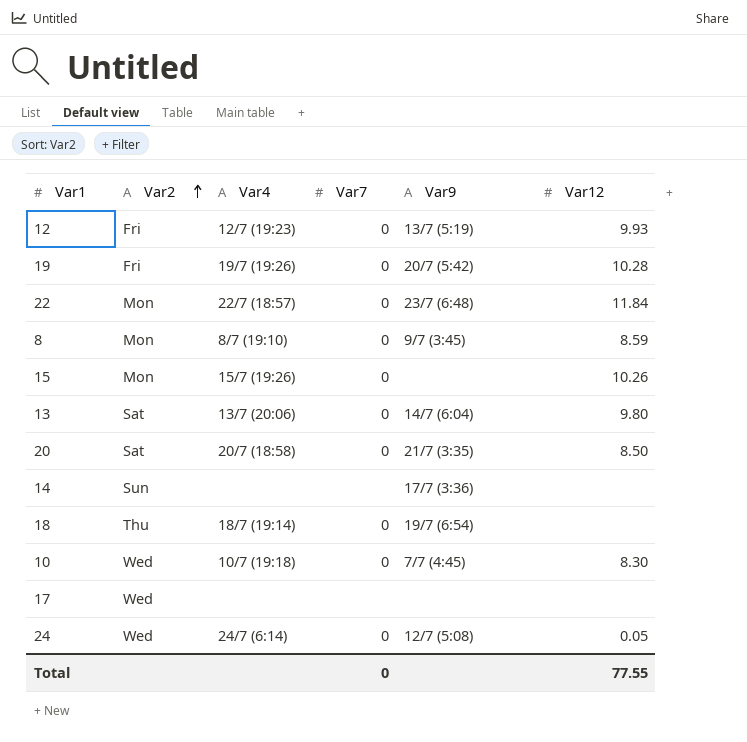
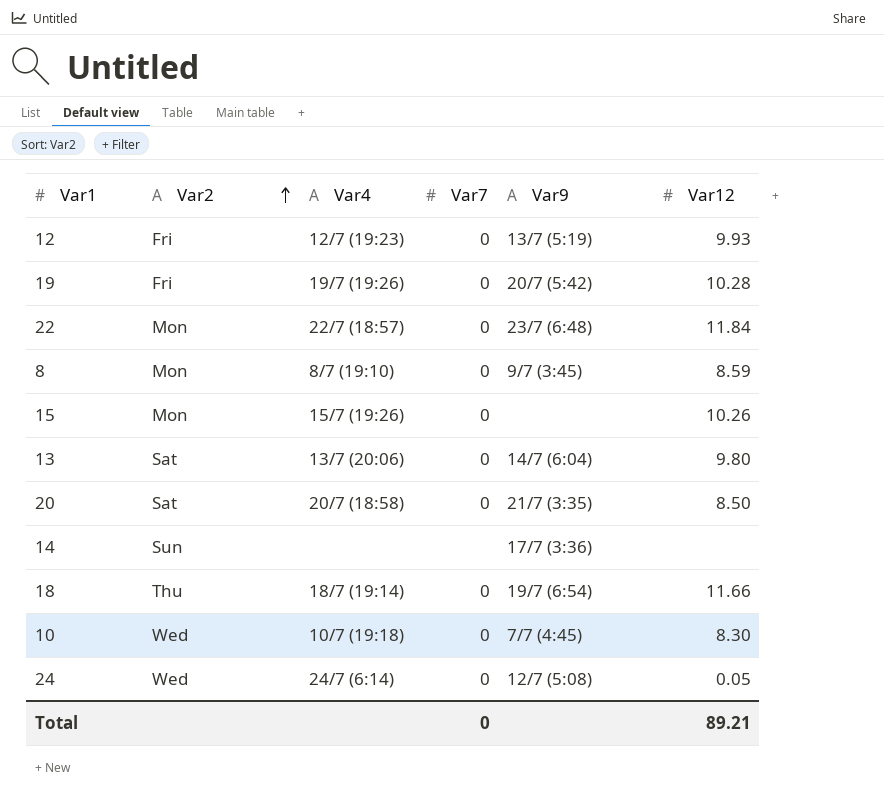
row 17: Wed | none | none | none | none -> none
18 | Var12: none -> 11.66
Total | Var12: 77.55 -> 89.21

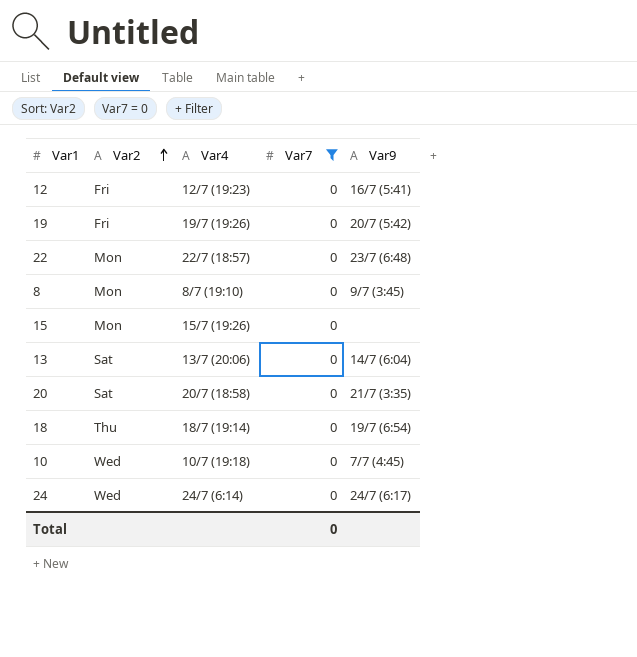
filter: none -> Var7 = 0
column Var12 | position: 6 -> none
12 | Var9: 13/7 (5:19) -> 16/7 (5:41)
24 | Var9: 12/7 (5:08) -> 24/7 (6:17)

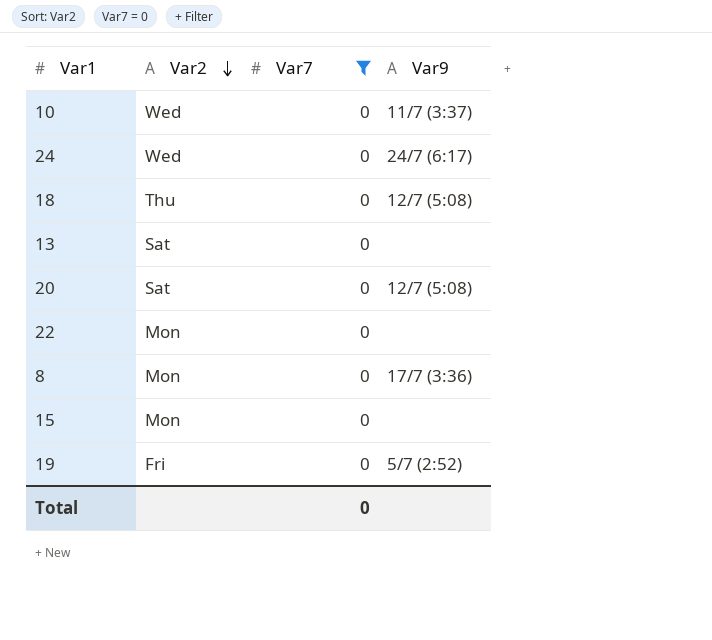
row order: Var2 ascending -> Var2 descending
column Var4 | position: 3 -> none
row 12: Fri | 12/7 (19:23) | 0 | 16/7 (5:41) -> none
10 | Var9: 7/7 (4:45) -> 11/7 (3:37)
18 | Var9: 19/7 (6:54) -> 12/7 (5:08)
13 | Var9: 14/7 (6:04) -> none
20 | Var9: 21/7 (3:35) -> 12/7 (5:08)
22 | Var9: 23/7 (6:48) -> none
8 | Var9: 9/7 (3:45) -> 17/7 (3:36)
19 | Var9: 20/7 (5:42) -> 5/7 (2:52)

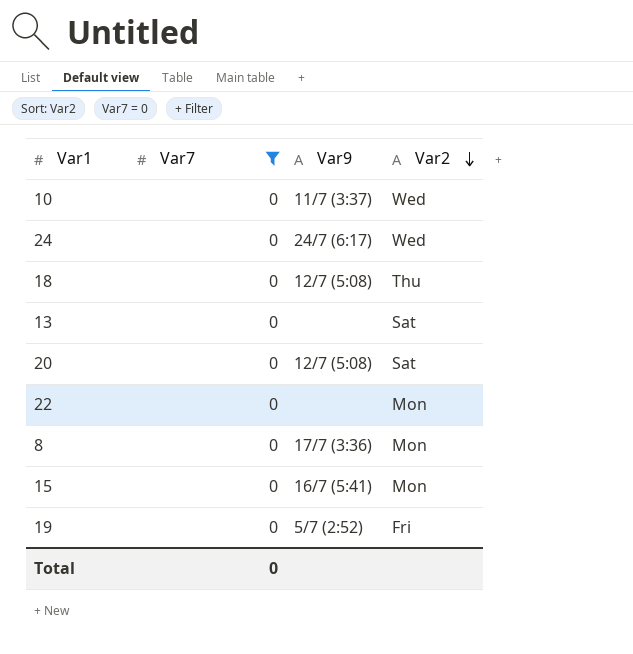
column Var2 | position: 2 -> 4
15 | Var9: none -> 16/7 (5:41)

